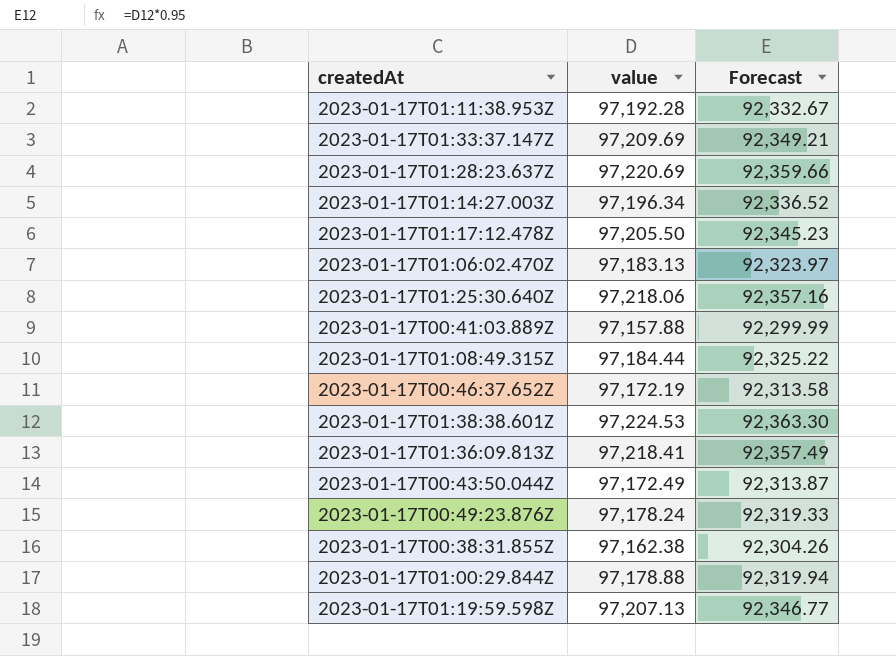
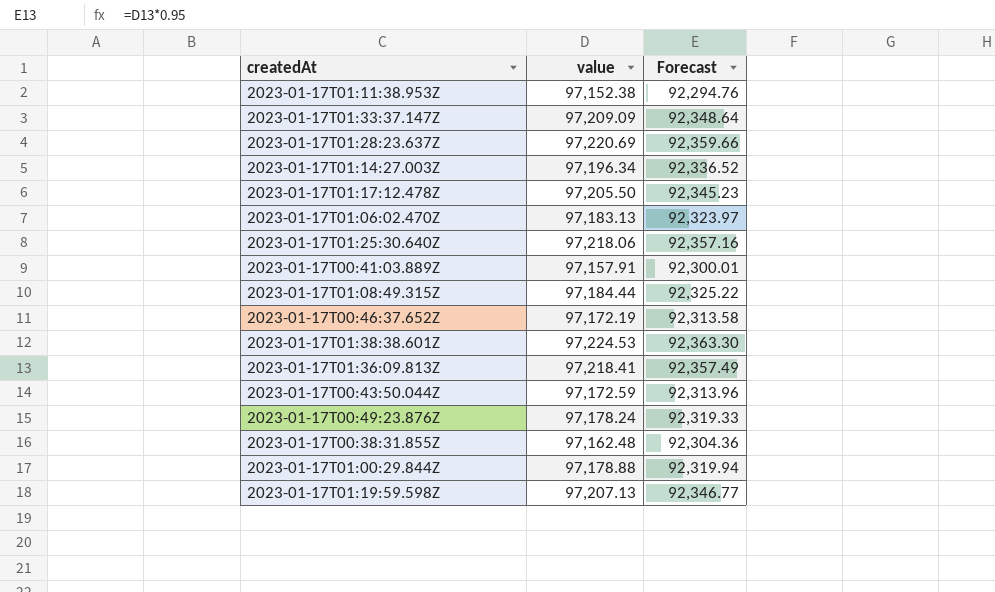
2023-01-17T01:11:38.953Z | value: 97,192.28 -> 97,152.38
2023-01-17T01:11:38.953Z | Forecast: 92,332.67 -> 92,294.76
2023-01-17T01:33:37.147Z | value: 97,209.69 -> 97,209.09
2023-01-17T01:33:37.147Z | Forecast: 92,349.21 -> 92,348.64
2023-01-17T00:41:03.889Z | value: 97,157.88 -> 97,157.91
2023-01-17T00:41:03.889Z | Forecast: 92,299.99 -> 92,300.01
2023-01-17T00:43:50.044Z | value: 97,172.49 -> 97,172.59
2023-01-17T00:43:50.044Z | Forecast: 92,313.87 -> 92,313.96
2023-01-17T00:38:31.855Z | value: 97,162.38 -> 97,162.48
2023-01-17T00:38:31.855Z | Forecast: 92,304.26 -> 92,304.36

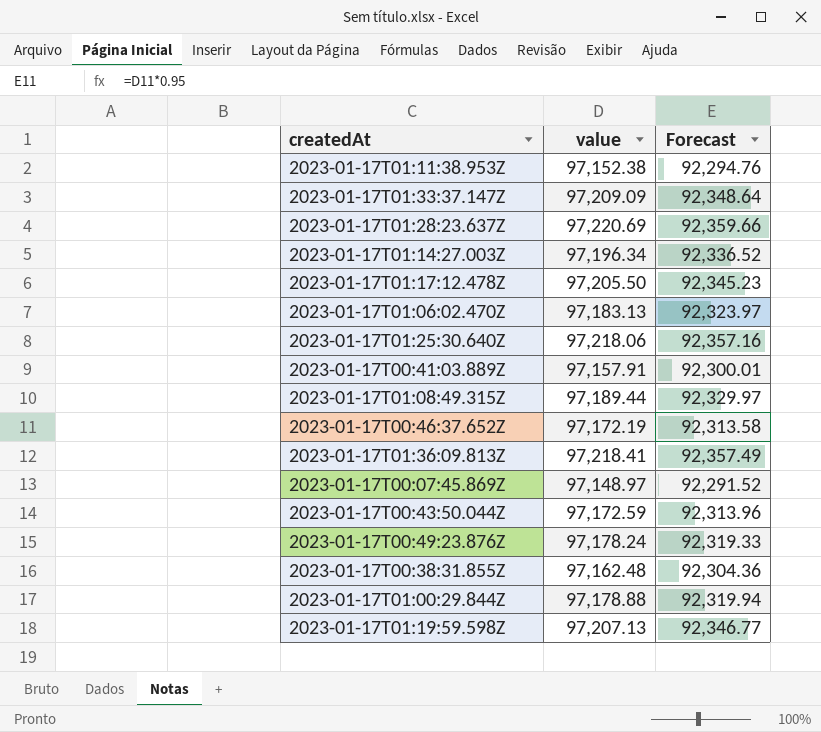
row 2023-01-17T01:38:38.601Z: 97,224.53 | 92,363.30 -> none
2023-01-17T01:08:49.315Z | value: 97,184.44 -> 97,189.44
2023-01-17T01:08:49.315Z | Forecast: 92,325.22 -> 92,329.97
row 2023-01-17T00:07:45.869Z: none -> 97,148.97 | 92,291.52

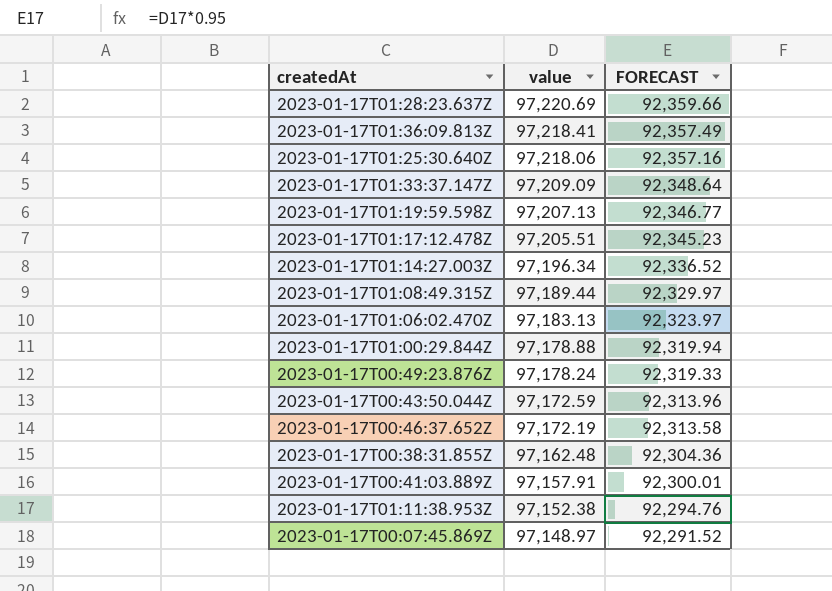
row order: none -> value descending
column name: Forecast -> FORECAST
2023-01-17T01:17:12.478Z | value: 97,205.50 -> 97,205.51

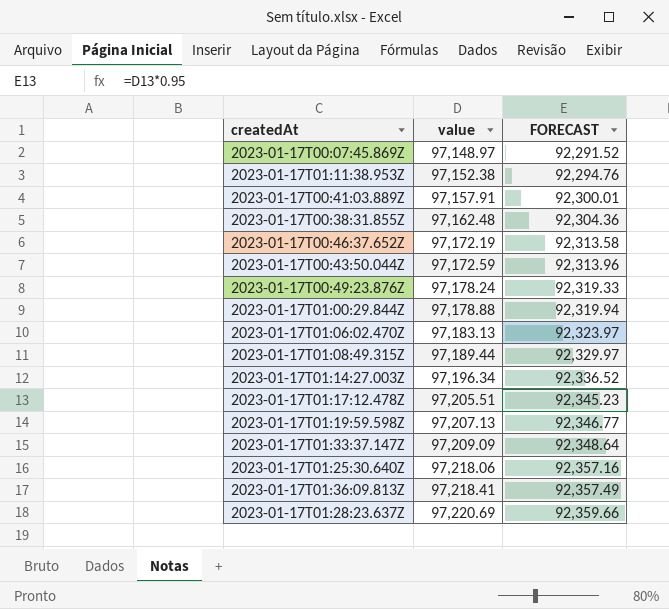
row order: value descending -> value ascending

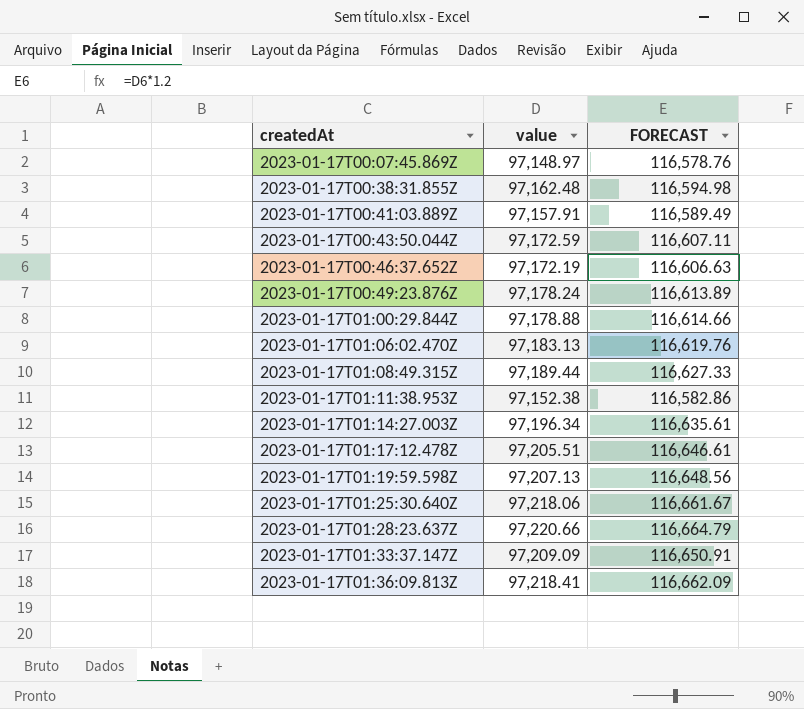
row order: value ascending -> createdAt ascending
column FORECAST | formula: [value] * 0.95 -> [value] * 1.2
2023-01-17T01:28:23.637Z | value: 97,220.69 -> 97,220.66

